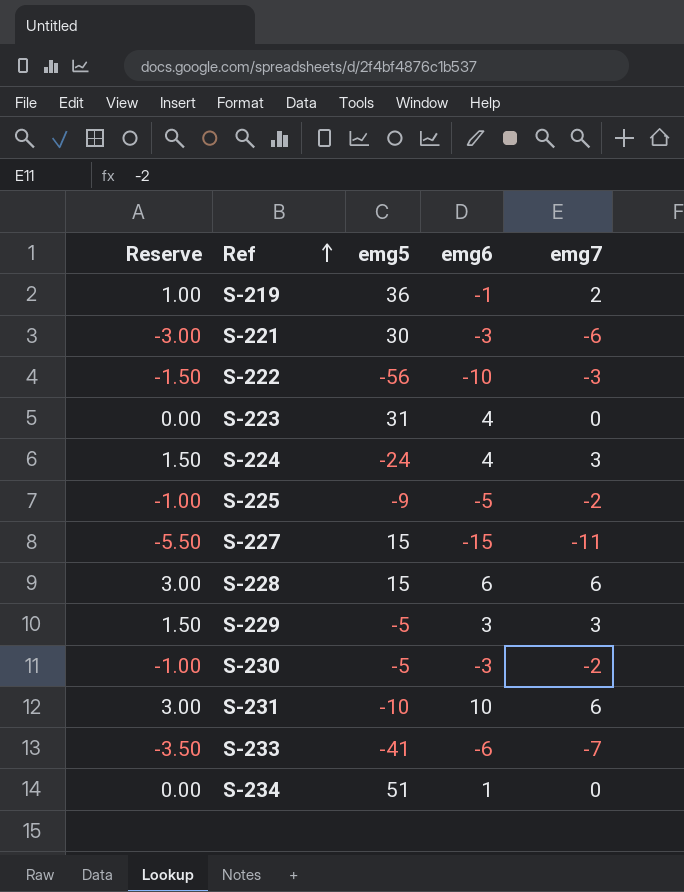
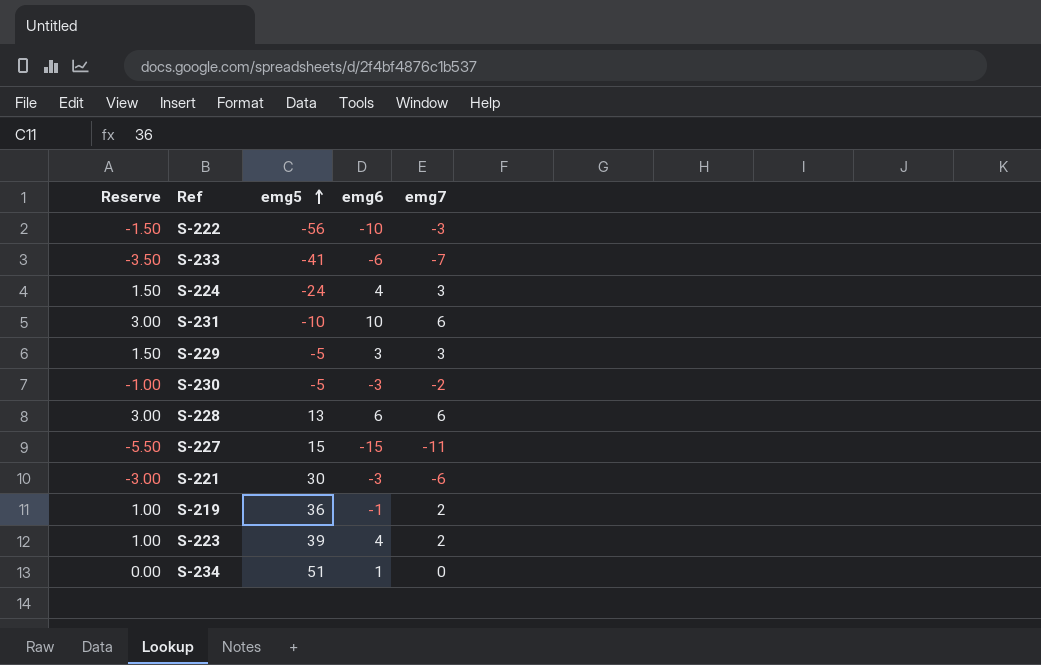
row order: Ref ascending -> emg5 ascending
row S-225: -1.00 | -9 | -5 | -2 -> none
S-228 | emg5: 15 -> 13
S-223 | Reserve: 0.00 -> 1.00
S-223 | emg5: 31 -> 39
S-223 | emg7: 0 -> 2

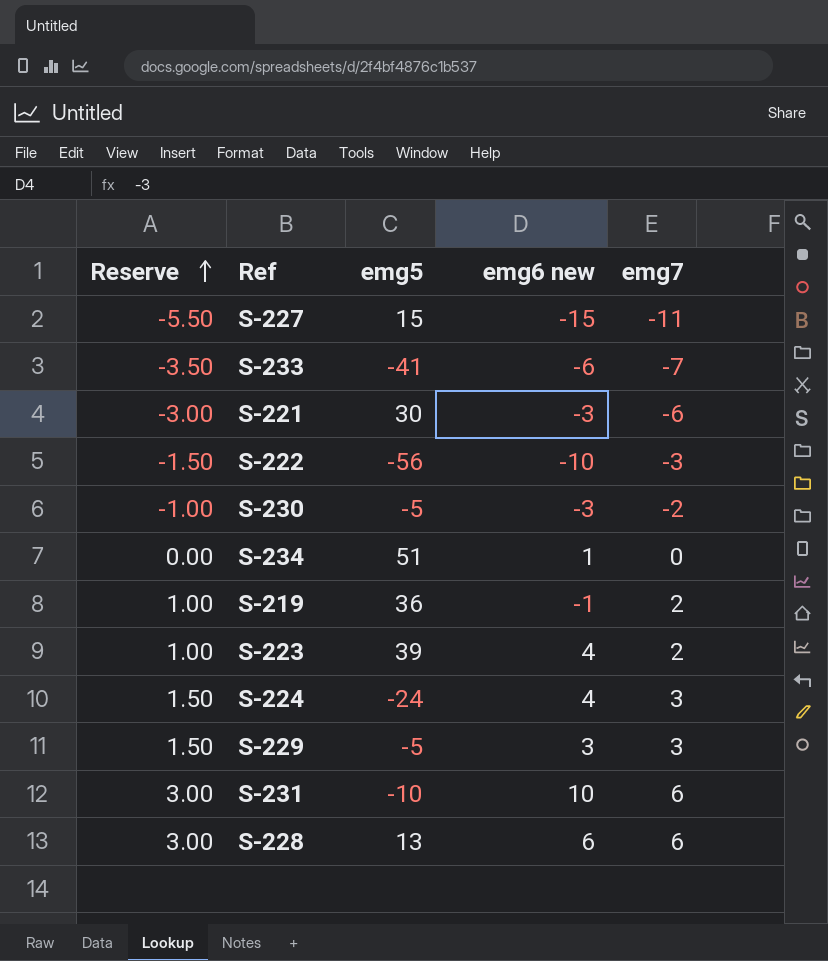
row order: emg5 ascending -> Reserve ascending
column name: emg6 -> emg6 new

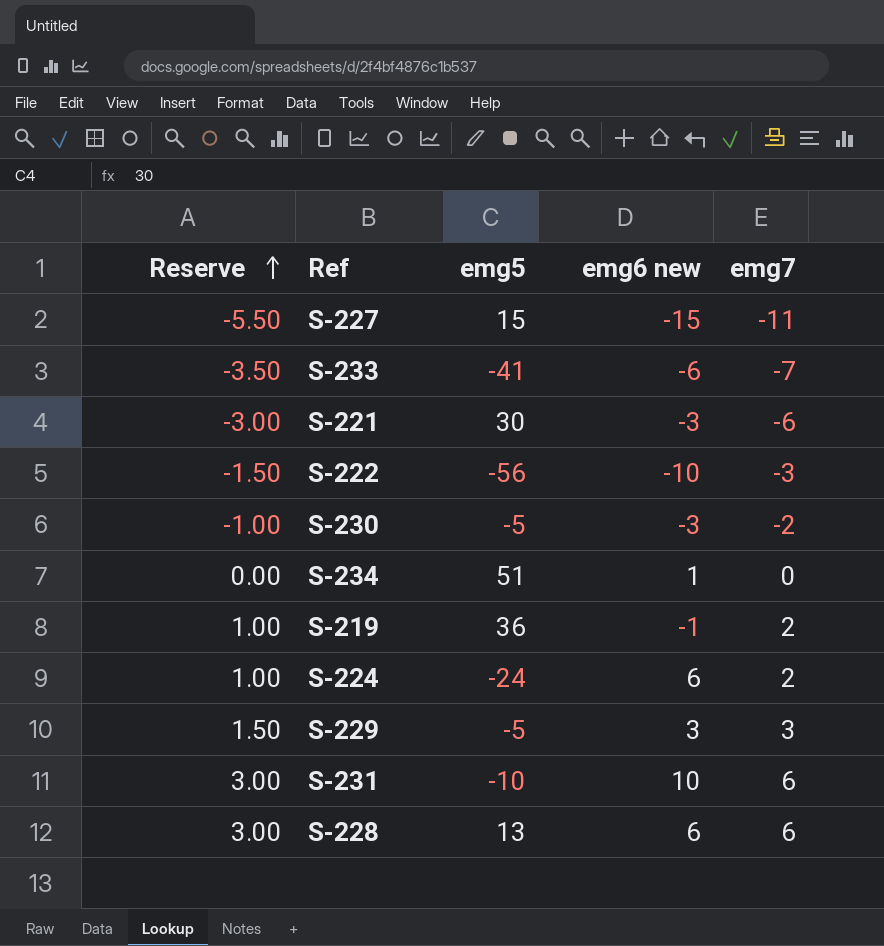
row S-223: 1.00 | 39 | 4 | 2 -> none
S-224 | Reserve: 1.50 -> 1.00
S-224 | emg6 new: 4 -> 6
S-224 | emg7: 3 -> 2

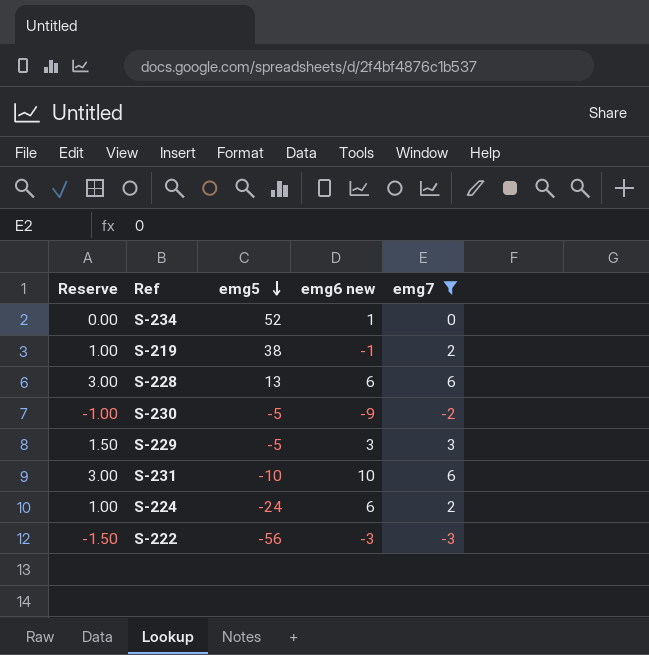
filter: none -> emg7 >= -3
row order: Reserve ascending -> emg5 descending
S-234 | emg5: 51 -> 52
S-219 | emg5: 36 -> 38
S-230 | emg6 new: -3 -> -9
S-222 | emg6 new: -10 -> -3

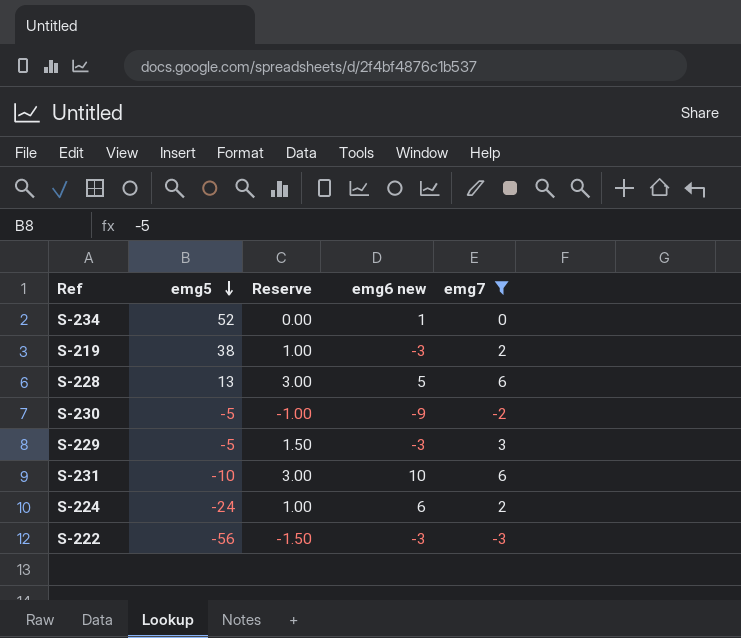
column Reserve | position: 1 -> 3
S-219 | emg6 new: -1 -> -3
S-228 | emg6 new: 6 -> 5
S-229 | emg6 new: 3 -> -3

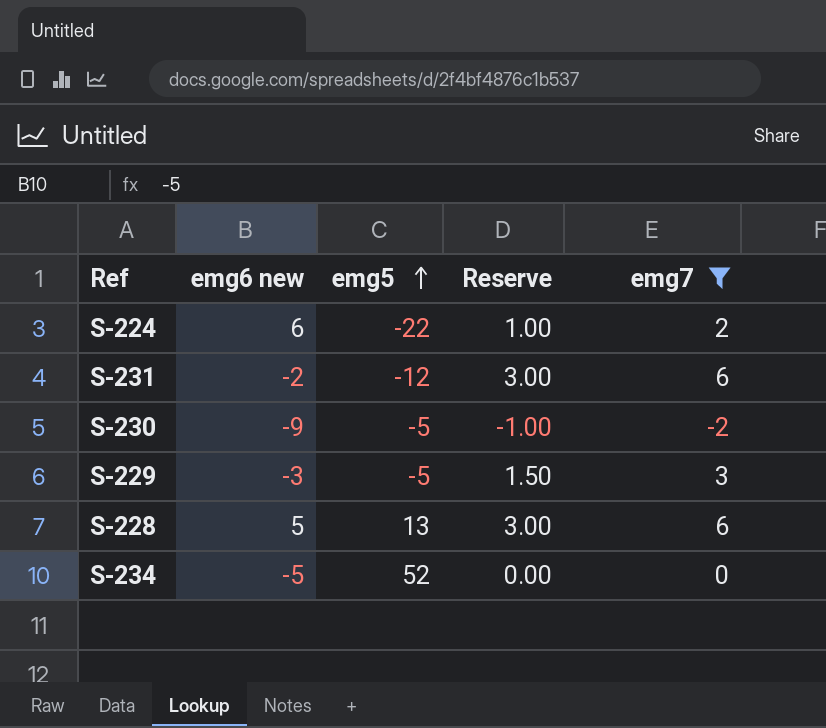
row order: emg5 descending -> emg5 ascending
column emg6 new | position: 4 -> 2
row S-219: 38 | 1.00 | -3 | 2 -> none
row S-222: -56 | -1.50 | -3 | -3 -> none
S-224 | emg5: -24 -> -22
S-231 | emg6 new: 10 -> -2
S-231 | emg5: -10 -> -12
S-234 | emg6 new: 1 -> -5

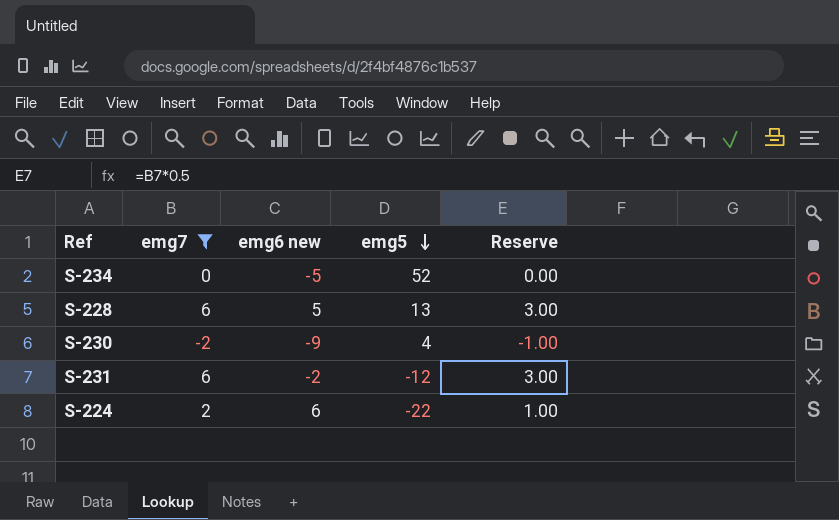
row order: emg5 ascending -> emg5 descending
column emg7 | position: 5 -> 2
row S-229: -3 | -5 | 1.50 | 3 -> none
S-230 | emg5: -5 -> 4

